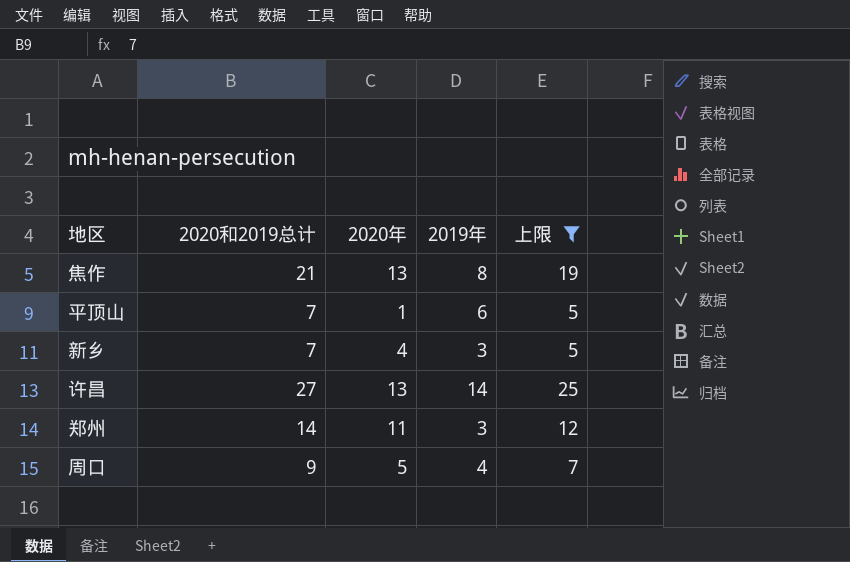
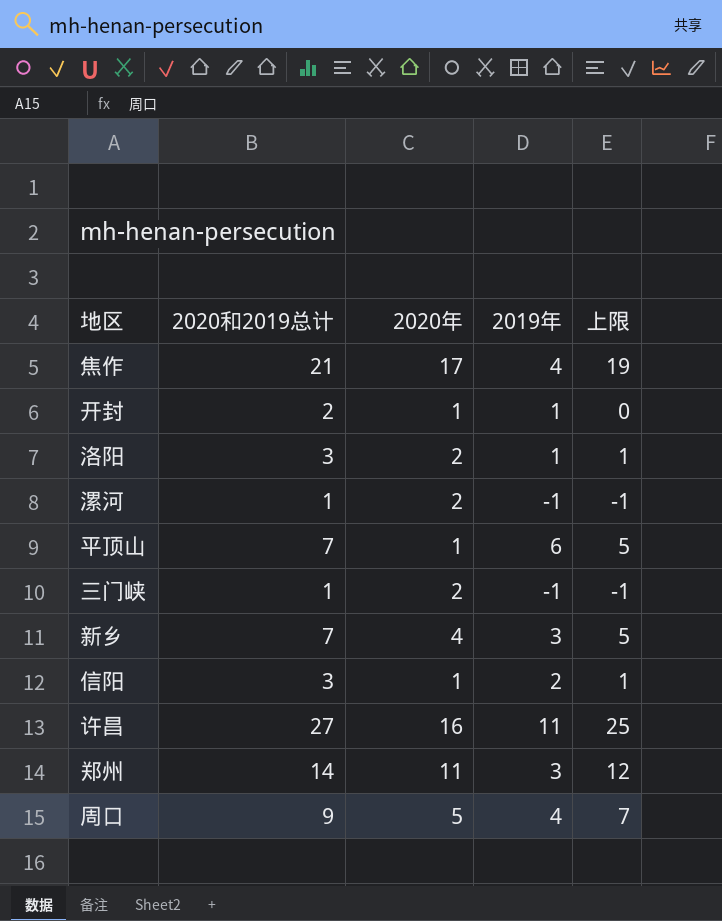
filter: 上限 >= 5 -> none
焦作 | 2020年: 13 -> 17
焦作 | 2019年: 8 -> 4
许昌 | 2020年: 13 -> 16
许昌 | 2019年: 14 -> 11

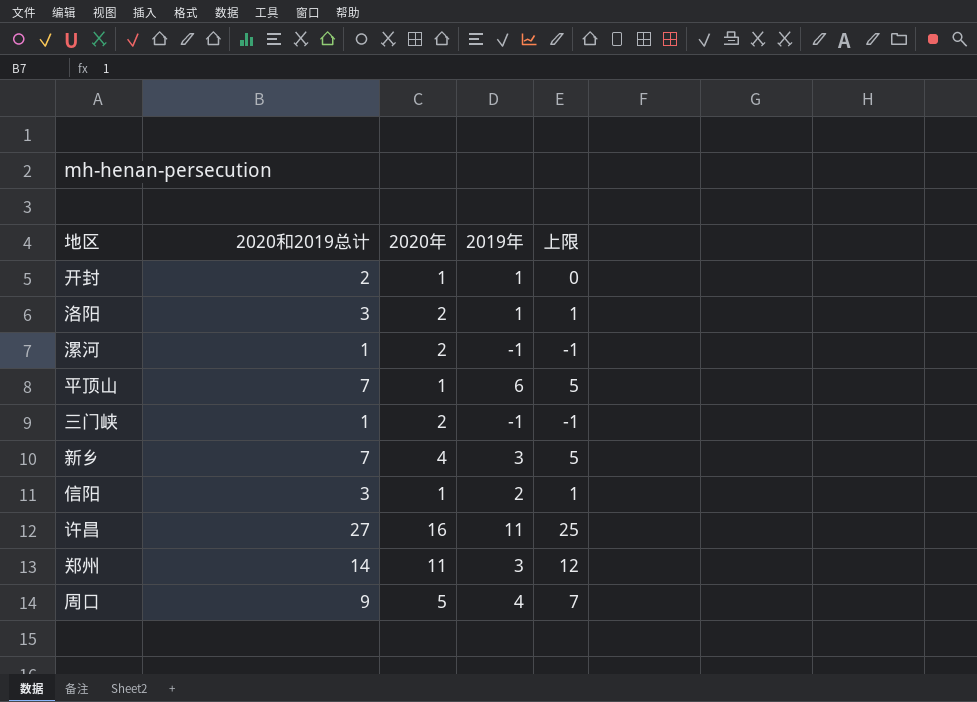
row 焦作: 21 | 17 | 4 | 19 -> none

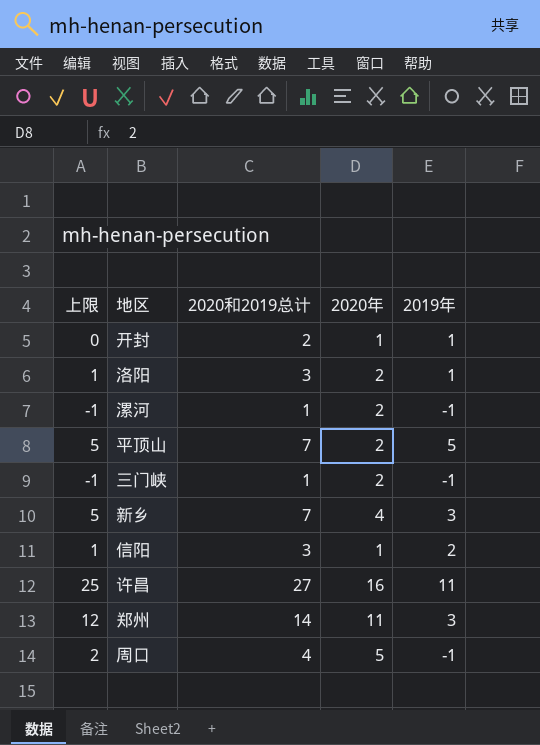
column 上限 | position: 5 -> 1
平顶山 | 2020年: 1 -> 2
平顶山 | 2019年: 6 -> 5
周口 | 上限: 7 -> 2
周口 | 2020和2019总计: 9 -> 4
周口 | 2019年: 4 -> -1

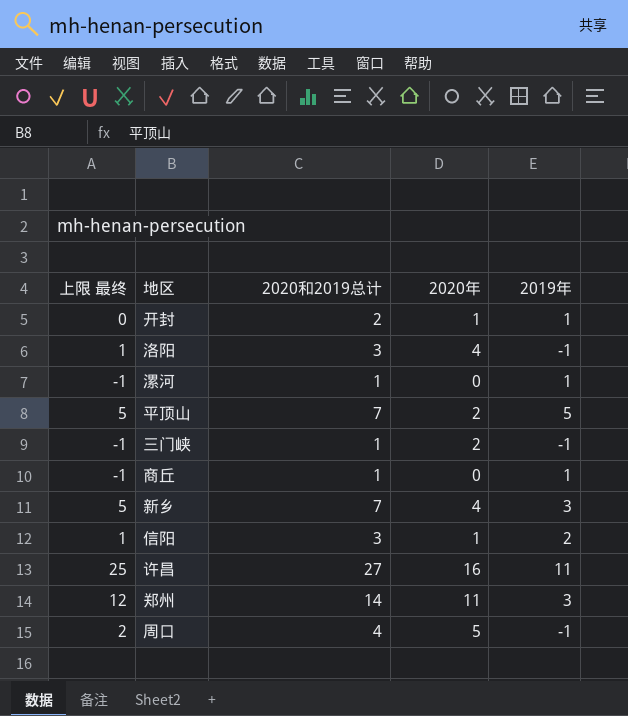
column name: 上限 -> 上限 最终
洛阳 | 2020年: 2 -> 4
洛阳 | 2019年: 1 -> -1
漯河 | 2020年: 2 -> 0
漯河 | 2019年: -1 -> 1
row 商丘: none -> -1 | 1 | 0 | 1

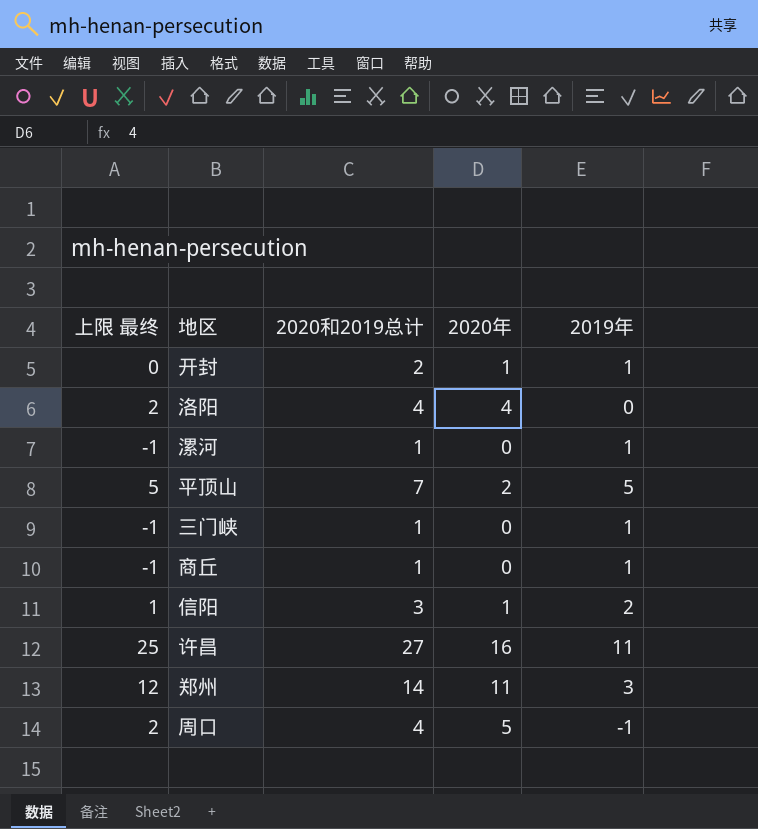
row 新乡: 5 | 7 | 4 | 3 -> none
洛阳 | 上限 最终: 1 -> 2
洛阳 | 2020和2019总计: 3 -> 4
洛阳 | 2019年: -1 -> 0
三门峡 | 2020年: 2 -> 0
三门峡 | 2019年: -1 -> 1

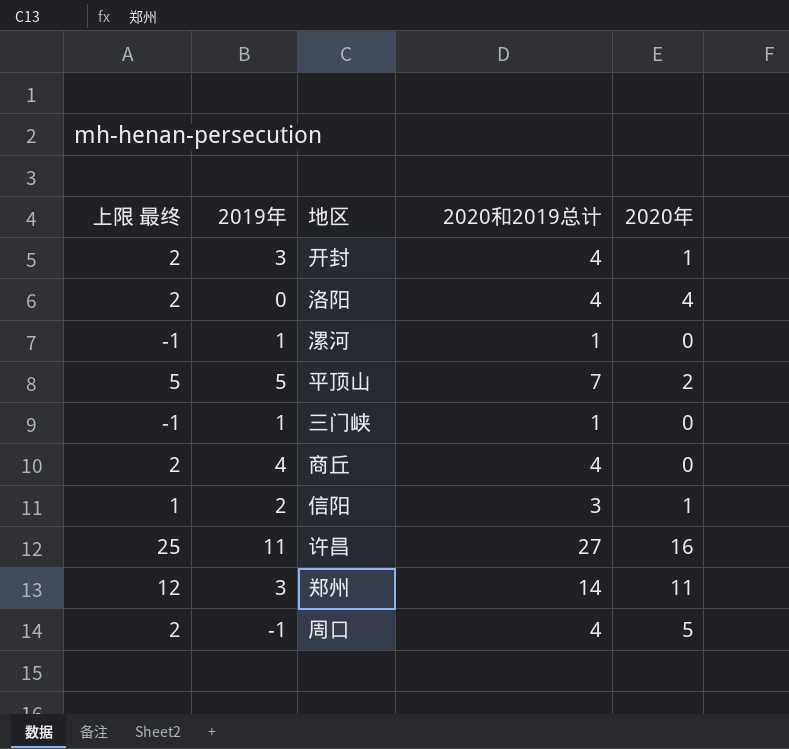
column 2019年 | position: 5 -> 2
开封 | 上限 最终: 0 -> 2
开封 | 2019年: 1 -> 3
开封 | 2020和2019总计: 2 -> 4
商丘 | 上限 最终: -1 -> 2
商丘 | 2019年: 1 -> 4
商丘 | 2020和2019总计: 1 -> 4

